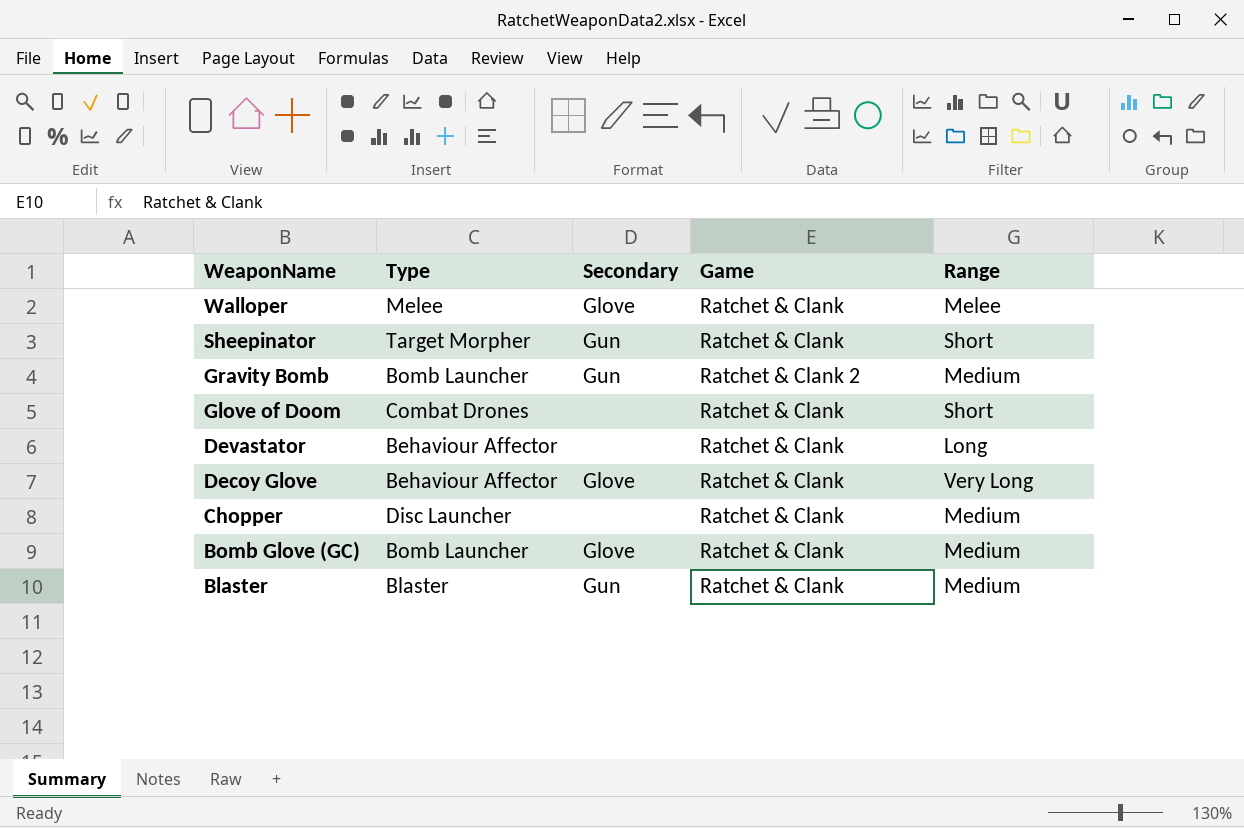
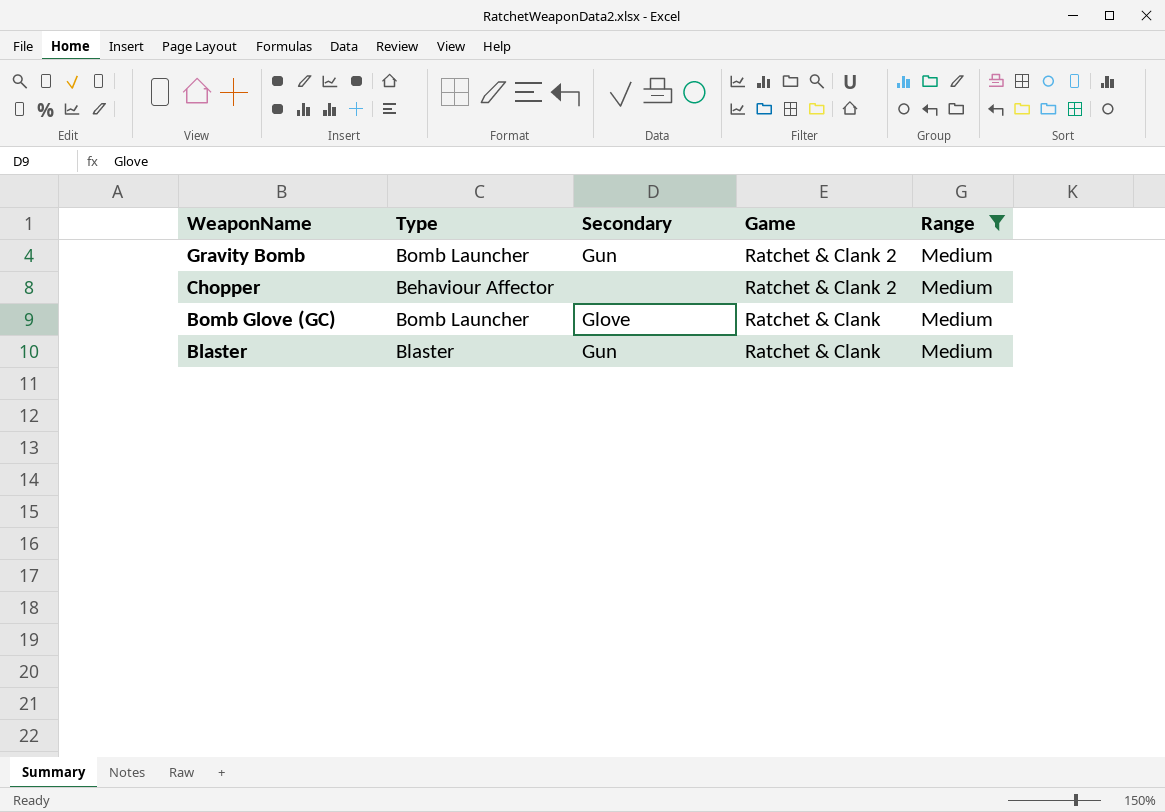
filter: none -> Range = Medium
Chopper | Type: Disc Launcher -> Behaviour Affector
Chopper | Game: Ratchet & Clank -> Ratchet & Clank 2

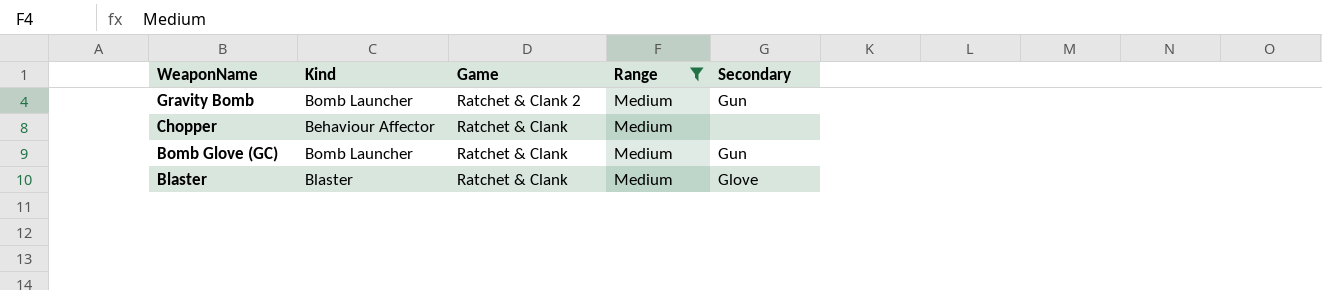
column name: Type -> Kind
column Secondary | position: 3 -> 5
Chopper | Game: Ratchet & Clank 2 -> Ratchet & Clank
Bomb Glove (GC) | Secondary: Glove -> Gun
Blaster | Secondary: Gun -> Glove

